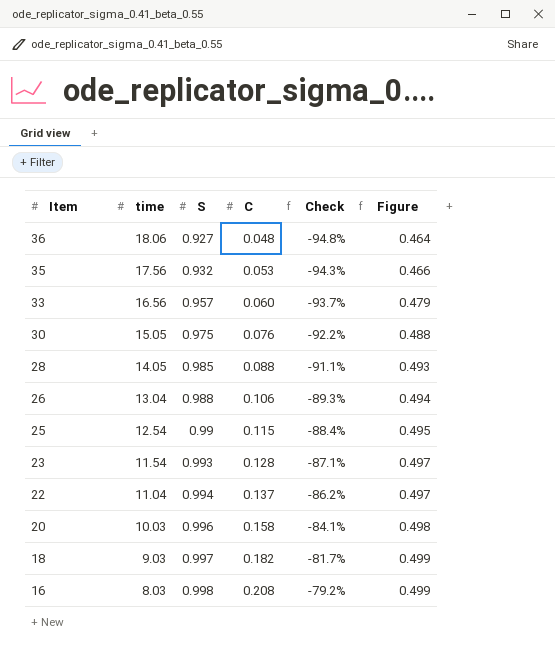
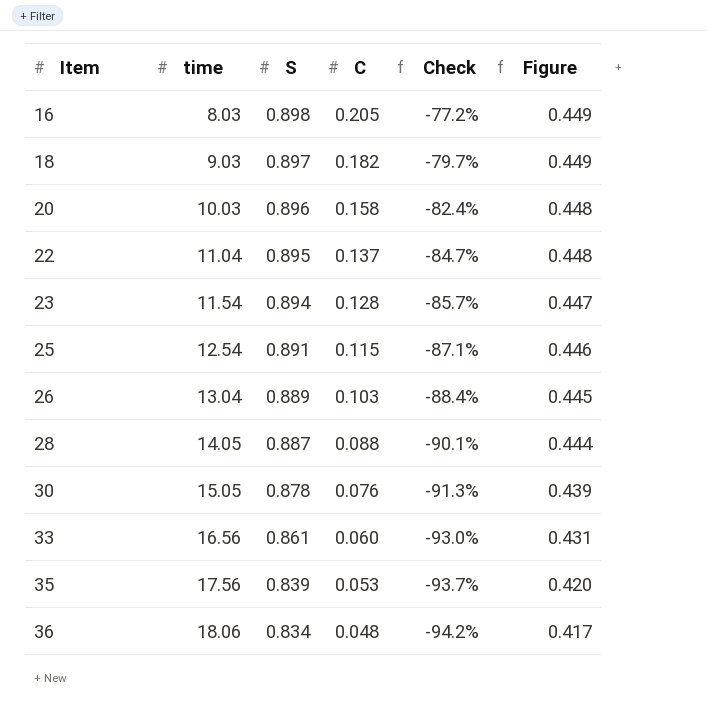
row order: Item descending -> Item ascending
16 | S: 0.998 -> 0.898
16 | C: 0.208 -> 0.205
16 | Check: -79.2% -> -77.2%
16 | Figure: 0.499 -> 0.449
18 | S: 0.997 -> 0.897
18 | Check: -81.7% -> -79.7%
18 | Figure: 0.499 -> 0.449
20 | S: 0.996 -> 0.896
20 | Check: -84.1% -> -82.4%
20 | Figure: 0.498 -> 0.448
22 | S: 0.994 -> 0.895
22 | Check: -86.2% -> -84.7%
22 | Figure: 0.497 -> 0.448
23 | S: 0.993 -> 0.894
23 | Check: -87.1% -> -85.7%
23 | Figure: 0.497 -> 0.447
25 | S: 0.99 -> 0.891
25 | Check: -88.4% -> -87.1%
25 | Figure: 0.495 -> 0.446
26 | S: 0.988 -> 0.889
26 | C: 0.106 -> 0.103
26 | Check: -89.3% -> -88.4%
26 | Figure: 0.494 -> 0.445
28 | S: 0.985 -> 0.887
28 | Check: -91.1% -> -90.1%
28 | Figure: 0.493 -> 0.444
30 | S: 0.975 -> 0.878
30 | Check: -92.2% -> -91.3%
30 | Figure: 0.488 -> 0.439
33 | S: 0.957 -> 0.861
33 | Check: -93.7% -> -93.0%
33 | Figure: 0.479 -> 0.431
35 | S: 0.932 -> 0.839
35 | Check: -94.3% -> -93.7%
35 | Figure: 0.466 -> 0.420
36 | S: 0.927 -> 0.834
36 | Check: -94.8% -> -94.2%
36 | Figure: 0.464 -> 0.417

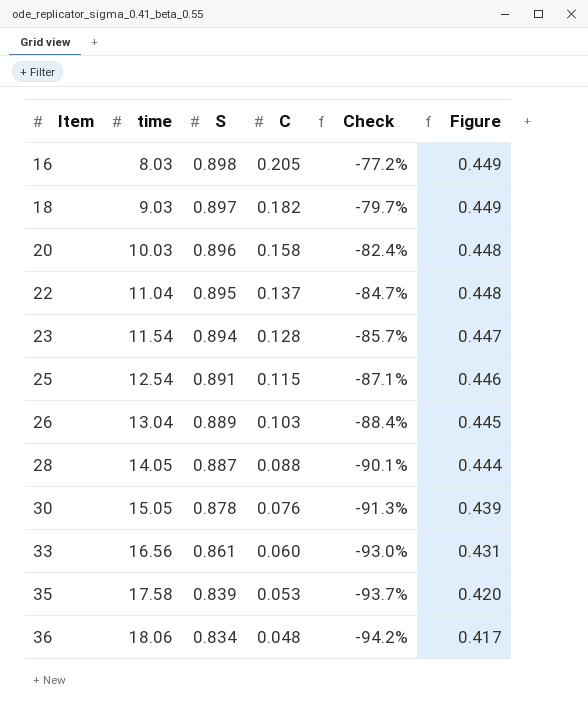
35 | time: 17.56 -> 17.58

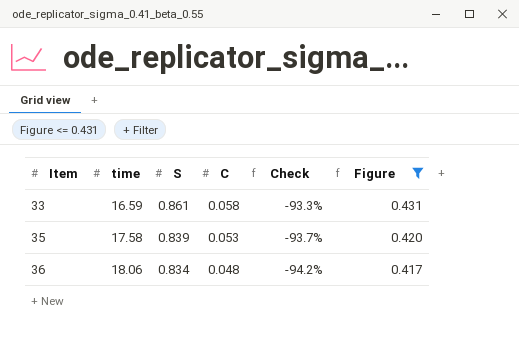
filter: none -> Figure <= 0.431
33 | time: 16.56 -> 16.59
33 | C: 0.060 -> 0.058
33 | Check: -93.0% -> -93.3%

